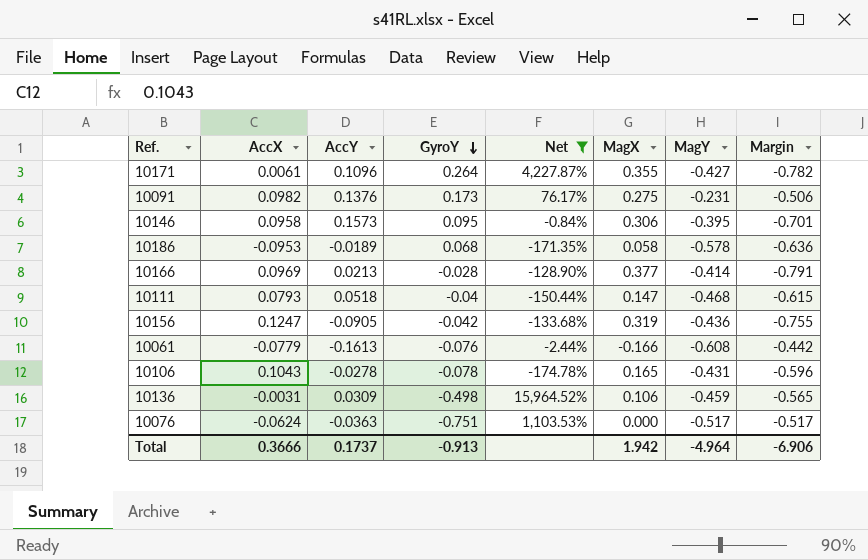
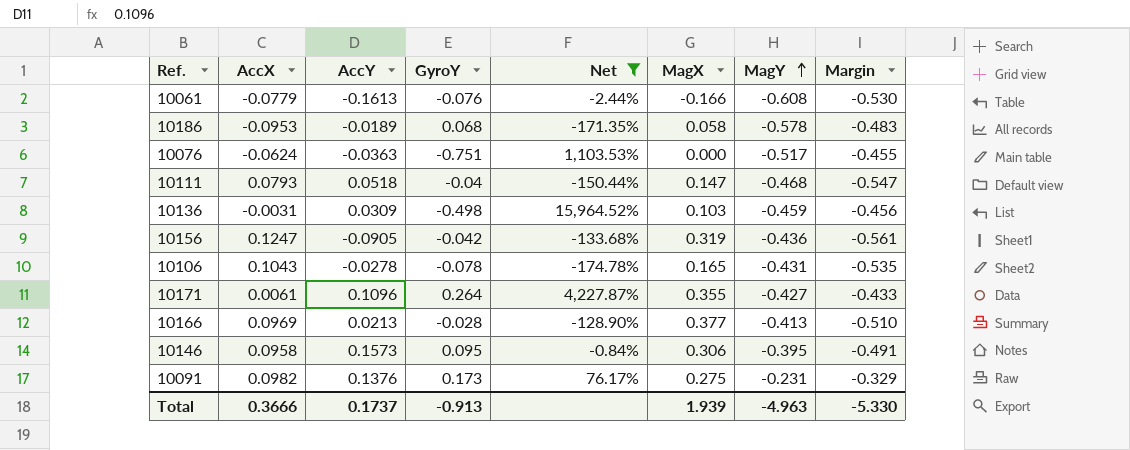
row order: GyroY descending -> MagY ascending
column Margin | formula: [MagY] - [MagX] -> [MagY] - [AccX]
10136 | MagX: 0.106 -> 0.103
10166 | MagY: -0.414 -> -0.413
Total | MagX: 1.942 -> 1.939
Total | MagY: -4.964 -> -4.963
Total | Margin: -6.906 -> -5.330

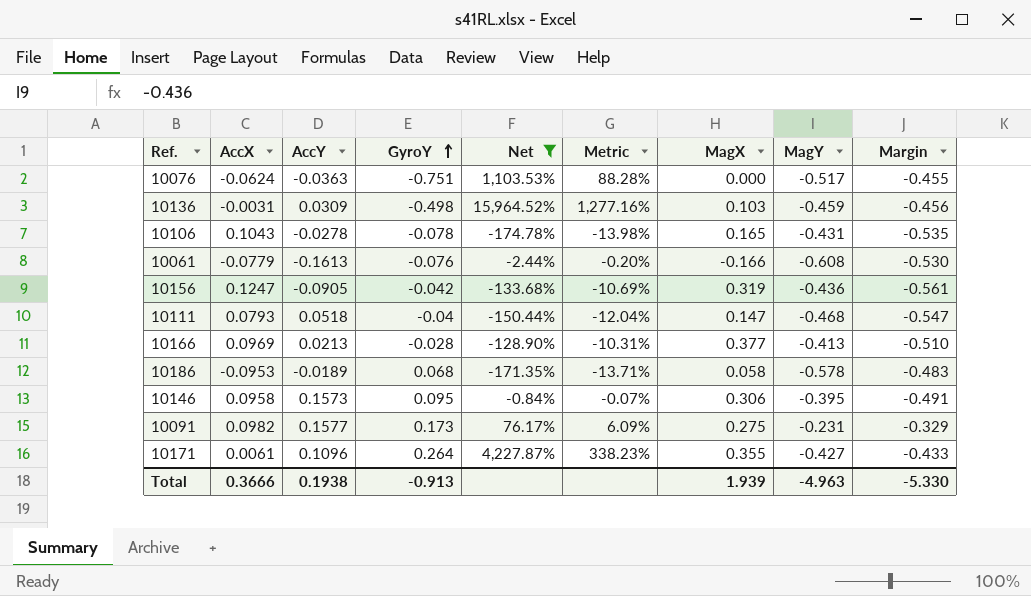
row order: MagY ascending -> GyroY ascending
column Metric | formula: none -> [Net] * 0.08
10091 | AccY: 0.1376 -> 0.1577
Total | AccY: 0.1737 -> 0.1938

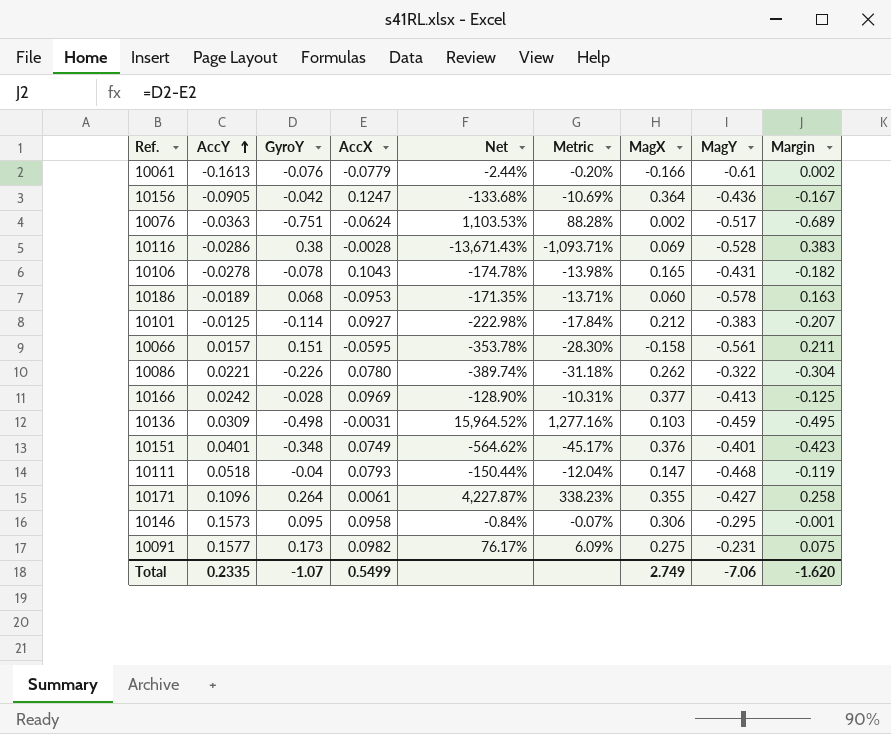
filter: Net >= -174.78% -> none
row order: GyroY ascending -> AccY ascending
column AccX | position: 2 -> 4
column Margin | formula: [MagY] - [AccX] -> [GyroY] - [AccX]
10061 | MagY: -0.608 -> -0.61
10156 | MagX: 0.319 -> 0.364
10076 | MagX: 0.000 -> 0.002
10186 | MagX: 0.058 -> 0.060
10166 | AccY: 0.0213 -> 0.0242
10146 | MagY: -0.395 -> -0.295
Total | AccY: 0.1938 -> 0.2335
Total | GyroY: -0.913 -> -1.07
Total | AccX: 0.3666 -> 0.5499
Total | MagX: 1.939 -> 2.749
Total | MagY: -4.963 -> -7.06
Total | Margin: -5.330 -> -1.620

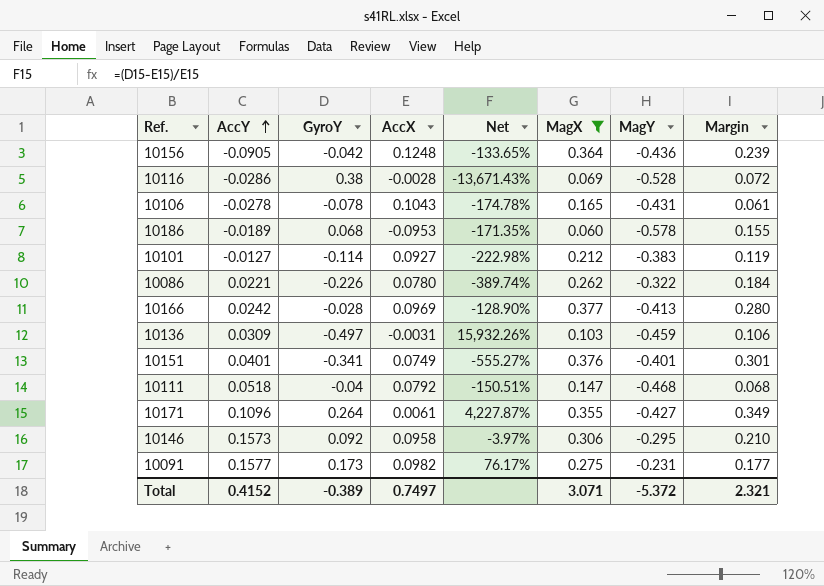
filter: none -> MagX >= 0.060
column Metric | formula: [Net] * 0.08 -> none
column Margin | formula: [GyroY] - [AccX] -> [MagX] - [AccX]
10156 | AccX: 0.1247 -> 0.1248
10156 | Net: -133.68% -> -133.65%
10101 | AccY: -0.0125 -> -0.0127
10136 | GyroY: -0.498 -> -0.497
10136 | Net: 15,964.52% -> 15,932.26%
10151 | GyroY: -0.348 -> -0.341
10151 | Net: -564.62% -> -555.27%
10111 | AccX: 0.0793 -> 0.0792
10111 | Net: -150.44% -> -150.51%
10146 | GyroY: 0.095 -> 0.092
10146 | Net: -0.84% -> -3.97%
Total | AccY: 0.2335 -> 0.4152
Total | GyroY: -1.07 -> -0.389
Total | AccX: 0.5499 -> 0.7497
Total | MagX: 2.749 -> 3.071
Total | MagY: -7.06 -> -5.372
Total | Margin: -1.620 -> 2.321

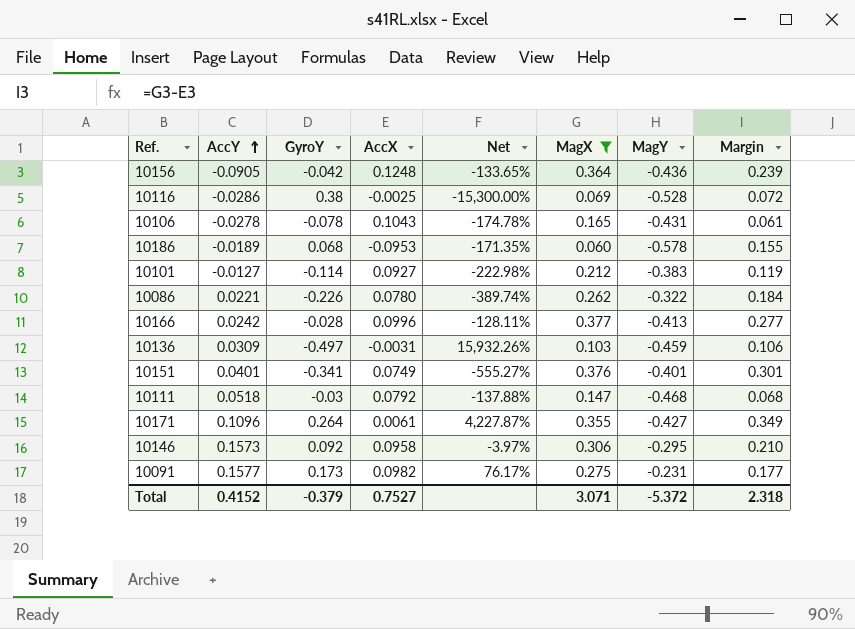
10116 | AccX: -0.0028 -> -0.0025
10116 | Net: -13,671.43% -> -15,300.00%
10166 | AccX: 0.0969 -> 0.0996
10166 | Net: -128.90% -> -128.11%
10166 | Margin: 0.280 -> 0.277
10111 | GyroY: -0.04 -> -0.03
10111 | Net: -150.51% -> -137.88%
Total | GyroY: -0.389 -> -0.379
Total | AccX: 0.7497 -> 0.7527
Total | Margin: 2.321 -> 2.318

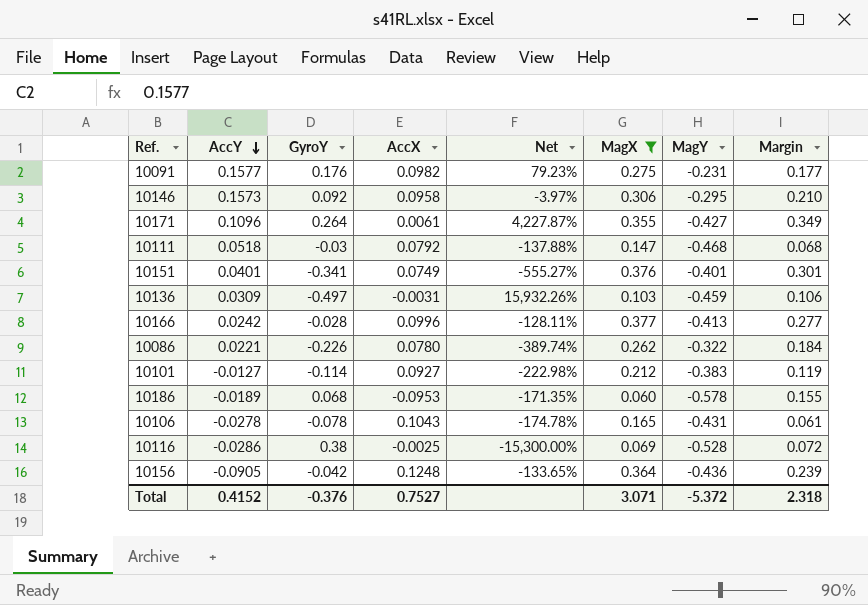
row order: AccY ascending -> AccY descending
10091 | GyroY: 0.173 -> 0.176
10091 | Net: 76.17% -> 79.23%
Total | GyroY: -0.379 -> -0.376

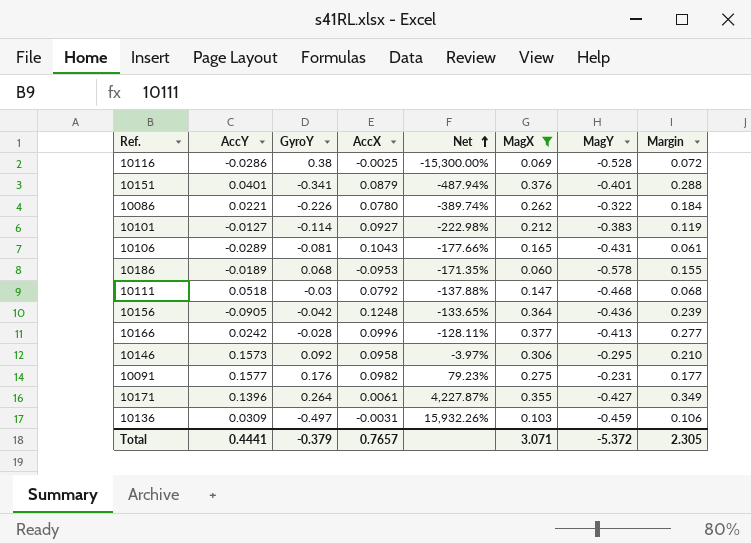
row order: AccY descending -> Net ascending
10151 | AccX: 0.0749 -> 0.0879
10151 | Net: -555.27% -> -487.94%
10151 | Margin: 0.301 -> 0.288
10106 | AccY: -0.0278 -> -0.0289
10106 | GyroY: -0.078 -> -0.081
10106 | Net: -174.78% -> -177.66%
10171 | AccY: 0.1096 -> 0.1396
Total | AccY: 0.4152 -> 0.4441
Total | GyroY: -0.376 -> -0.379
Total | AccX: 0.7527 -> 0.7657
Total | Margin: 2.318 -> 2.305

